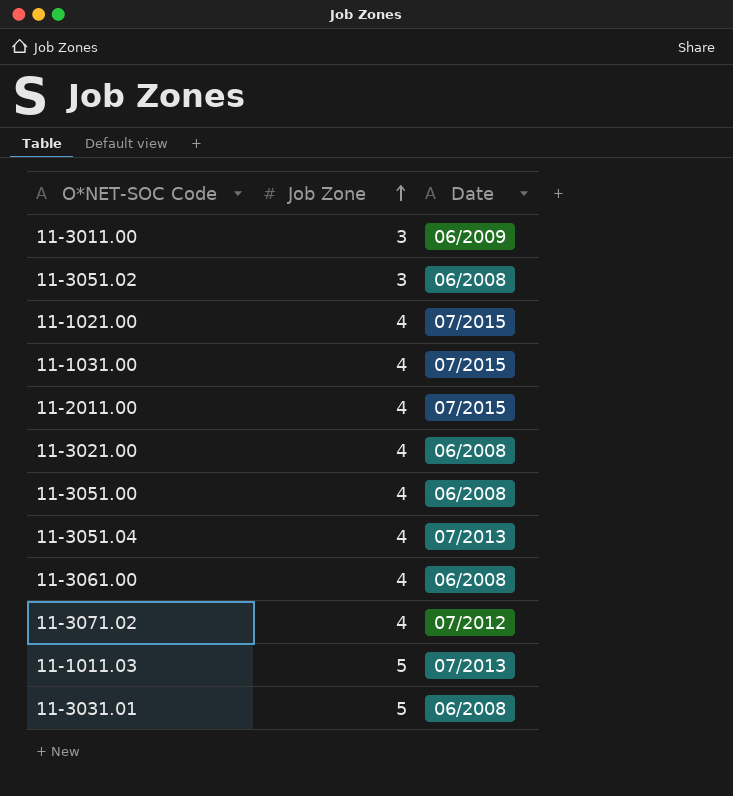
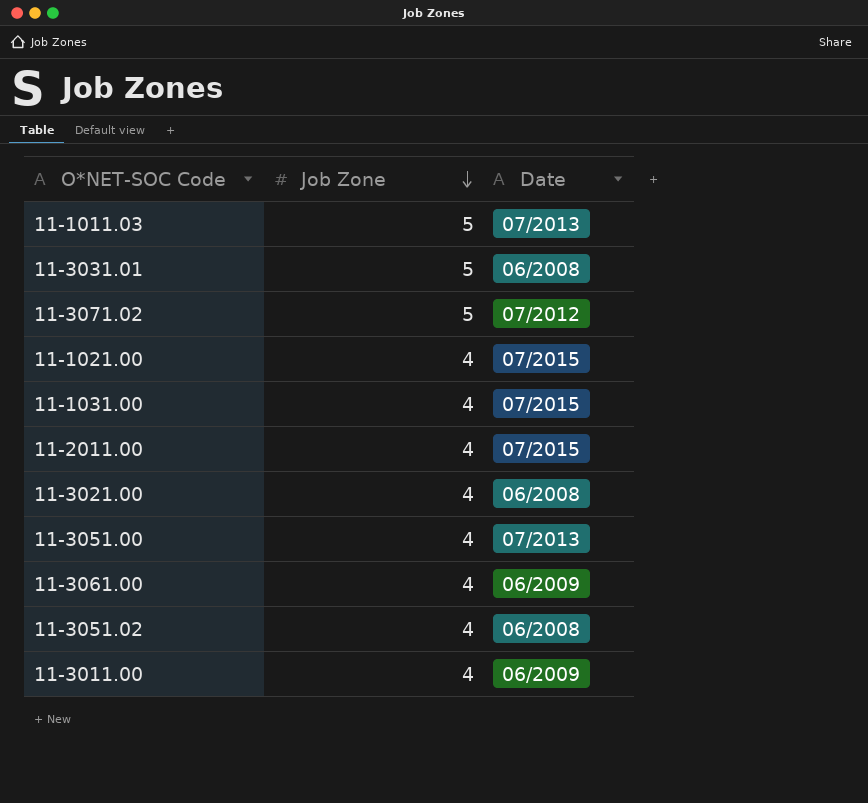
row order: Job Zone ascending -> Job Zone descending
row 11-3051.04: 4 | 07/2013 -> none
11-3071.02 | Job Zone: 4 -> 5
11-3051.00 | Date: 06/2008 -> 07/2013
11-3061.00 | Date: 06/2008 -> 06/2009
11-3051.02 | Job Zone: 3 -> 4
11-3011.00 | Job Zone: 3 -> 4

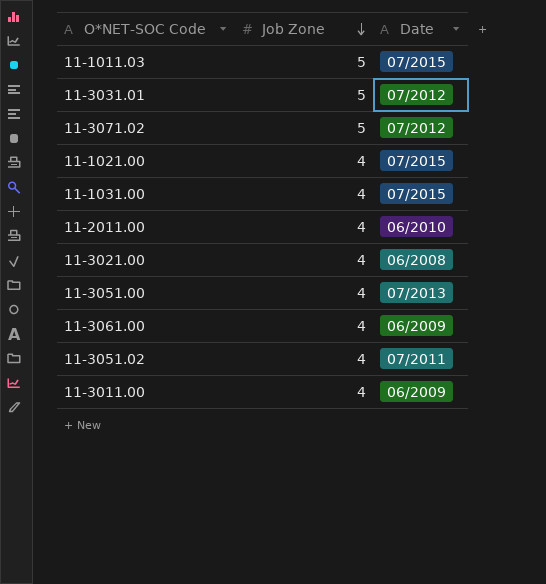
11-1011.03 | Date: 07/2013 -> 07/2015
11-3031.01 | Date: 06/2008 -> 07/2012
11-2011.00 | Date: 07/2015 -> 06/2010
11-3051.02 | Date: 06/2008 -> 07/2011

